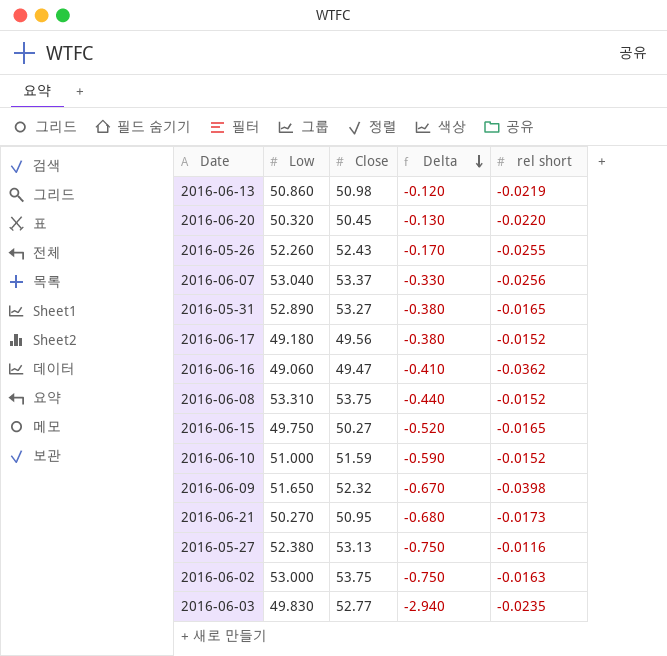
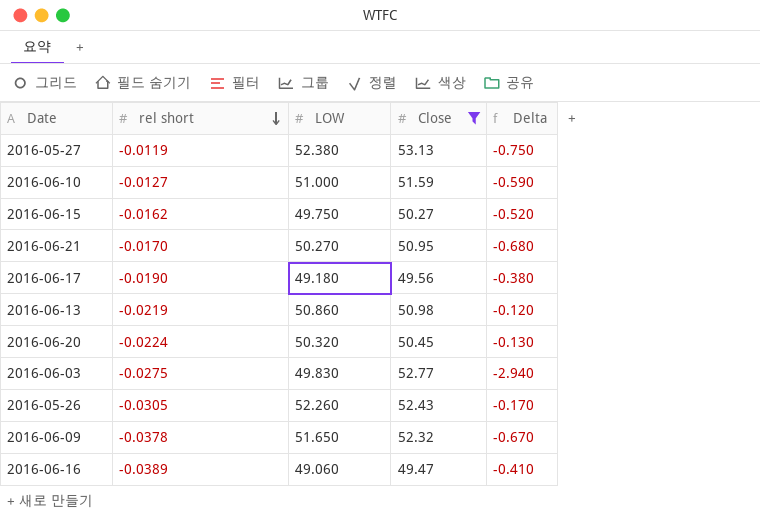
filter: none -> Close <= 53.13
row order: Delta descending -> rel short descending
column rel short | position: 5 -> 2
column name: Low -> LOW
2016-05-27 | rel short: -0.0116 -> -0.0119
2016-06-10 | rel short: -0.0152 -> -0.0127
2016-06-15 | rel short: -0.0165 -> -0.0162
2016-06-21 | rel short: -0.0173 -> -0.0170
2016-06-17 | rel short: -0.0152 -> -0.0190
2016-06-20 | rel short: -0.0220 -> -0.0224
2016-06-03 | rel short: -0.0235 -> -0.0275
2016-05-26 | rel short: -0.0255 -> -0.0305
2016-06-09 | rel short: -0.0398 -> -0.0378
2016-06-16 | rel short: -0.0362 -> -0.0389

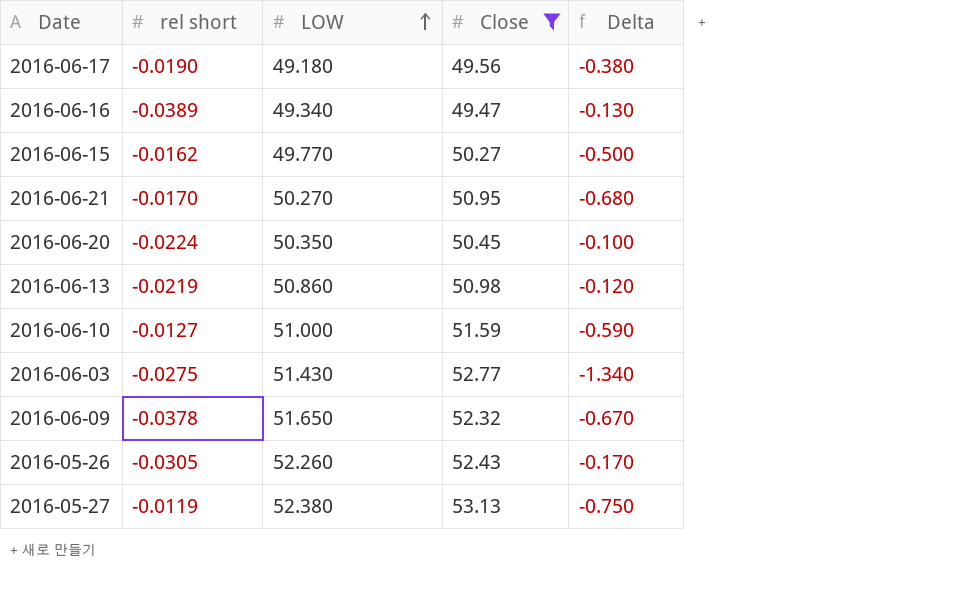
row order: rel short descending -> LOW ascending
2016-06-16 | LOW: 49.060 -> 49.340
2016-06-16 | Delta: -0.410 -> -0.130
2016-06-15 | LOW: 49.750 -> 49.770
2016-06-15 | Delta: -0.520 -> -0.500
2016-06-20 | LOW: 50.320 -> 50.350
2016-06-20 | Delta: -0.130 -> -0.100
2016-06-03 | LOW: 49.830 -> 51.430
2016-06-03 | Delta: -2.940 -> -1.340

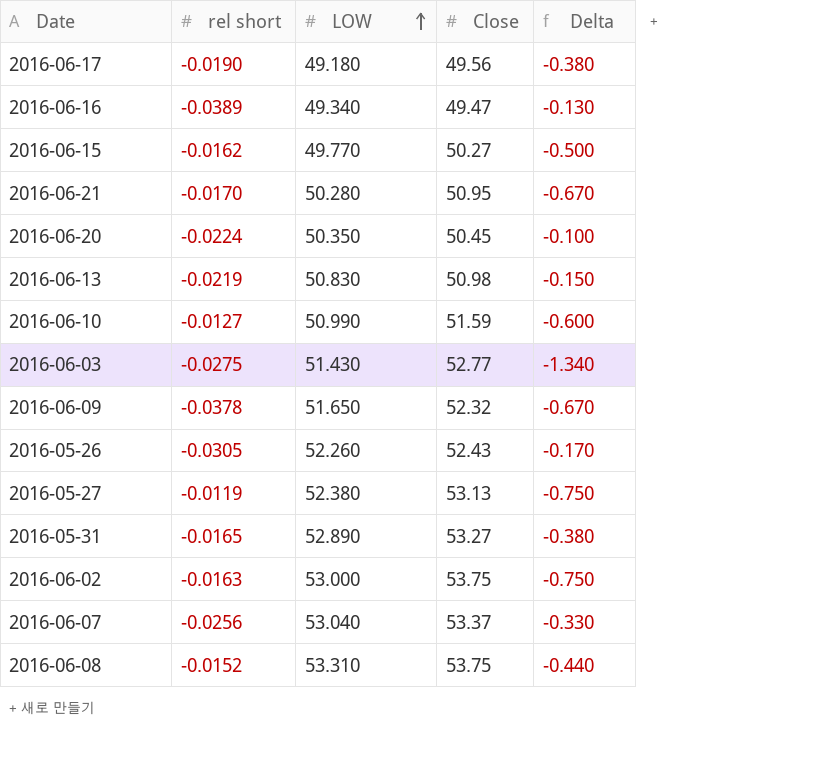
filter: Close <= 53.13 -> none
2016-06-21 | LOW: 50.270 -> 50.280
2016-06-21 | Delta: -0.680 -> -0.670
2016-06-13 | LOW: 50.860 -> 50.830
2016-06-13 | Delta: -0.120 -> -0.150
2016-06-10 | LOW: 51.000 -> 50.990
2016-06-10 | Delta: -0.590 -> -0.600

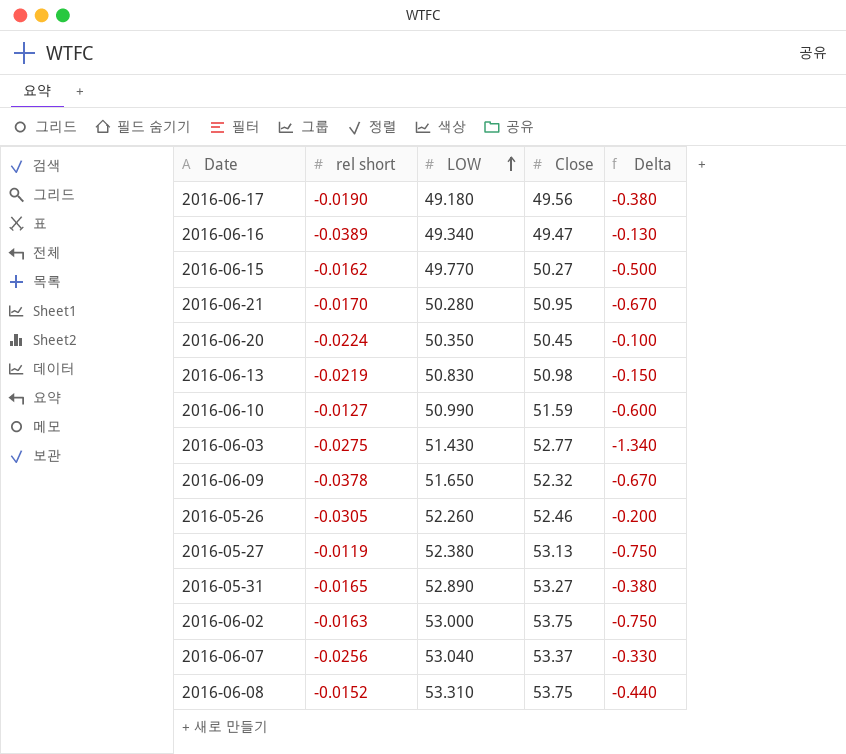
2016-05-26 | Close: 52.43 -> 52.46
2016-05-26 | Delta: -0.170 -> -0.200

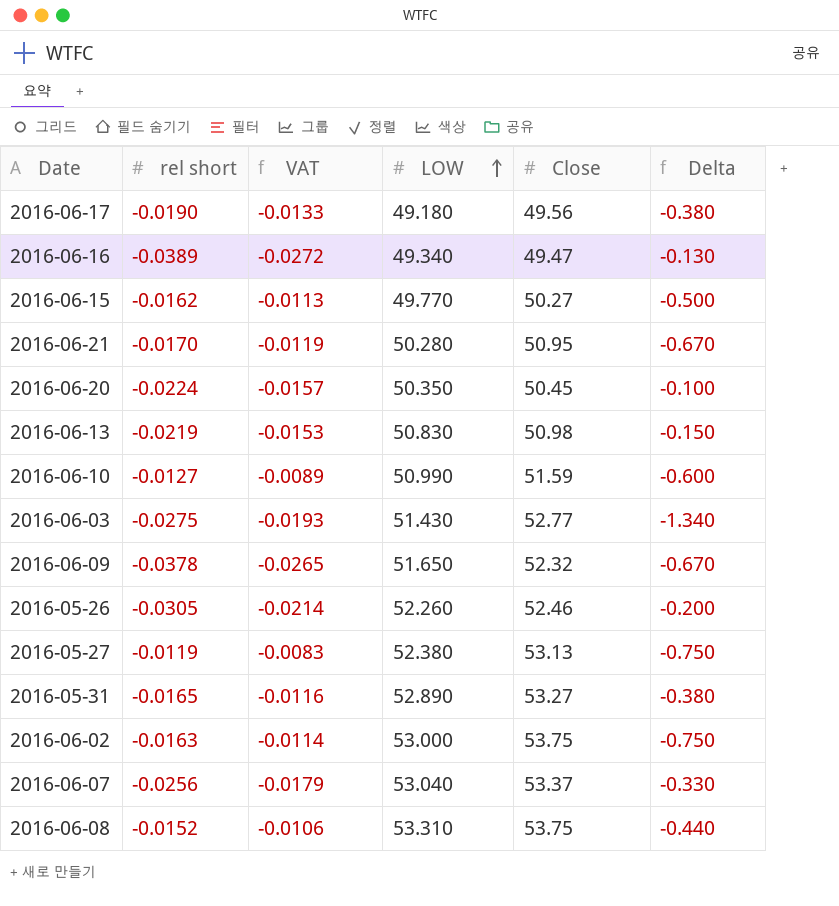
column VAT | formula: none -> [rel short] * 0.7

